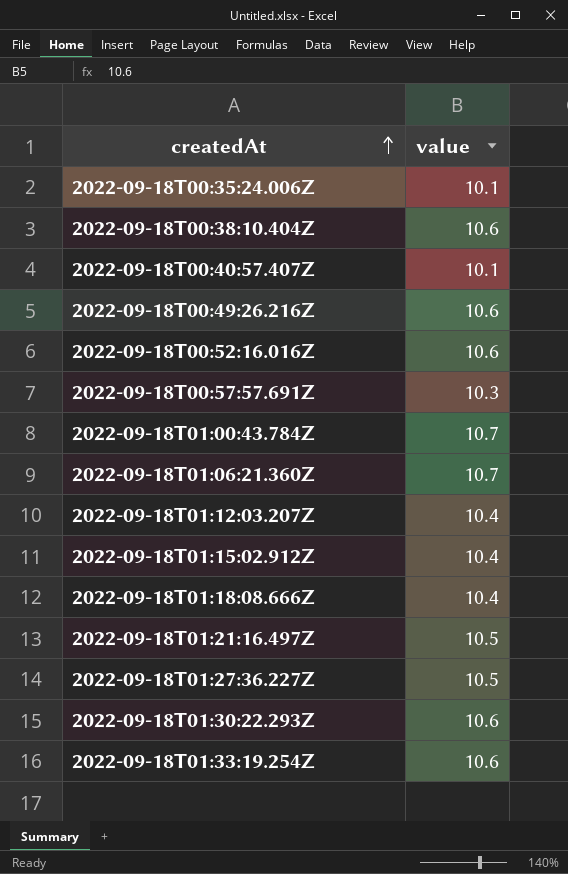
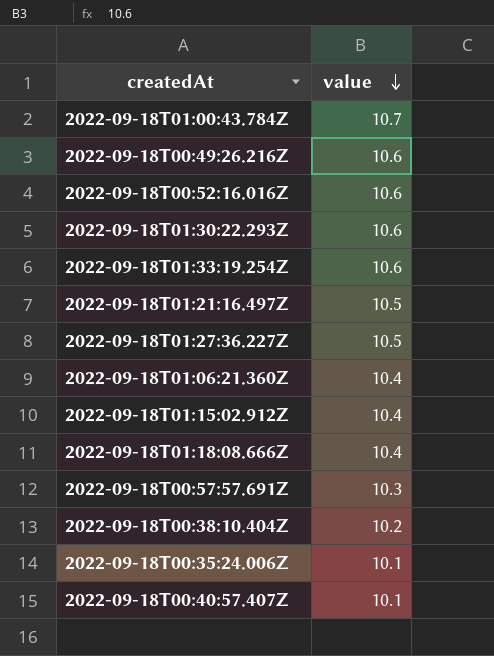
row order: createdAt ascending -> value descending
row 2022-09-18T01:12:03.207Z: 10.4 -> none
2022-09-18T01:06:21.360Z | value: 10.7 -> 10.4
2022-09-18T00:38:10.404Z | value: 10.6 -> 10.2

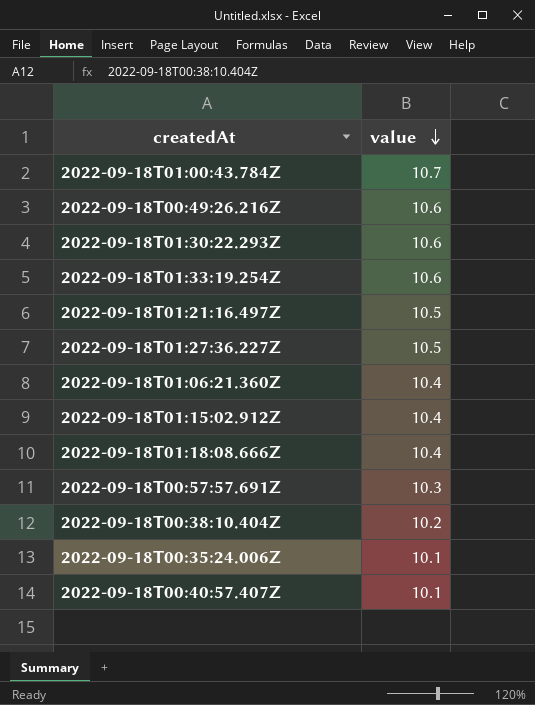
row 2022-09-18T00:52:16.016Z: 10.6 -> none

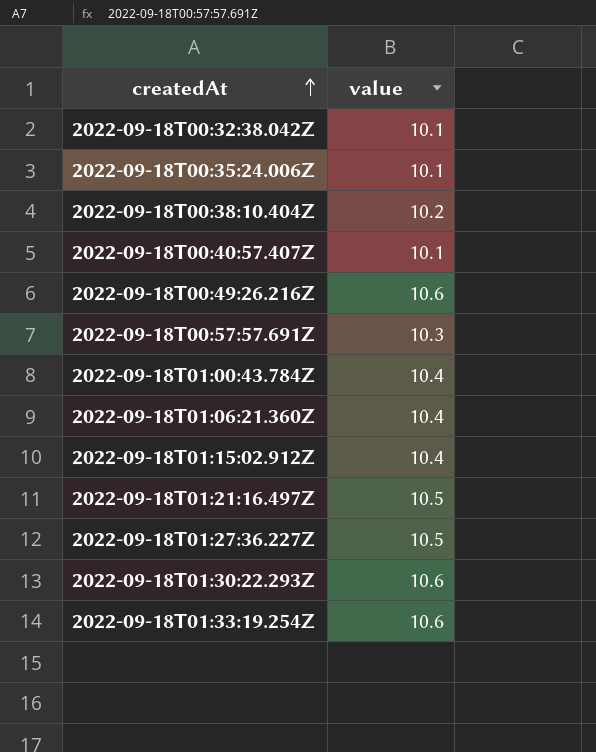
row order: value descending -> createdAt ascending
row 2022-09-18T01:18:08.666Z: 10.4 -> none
row 2022-09-18T00:32:38.042Z: none -> 10.1
2022-09-18T01:00:43.784Z | value: 10.7 -> 10.4

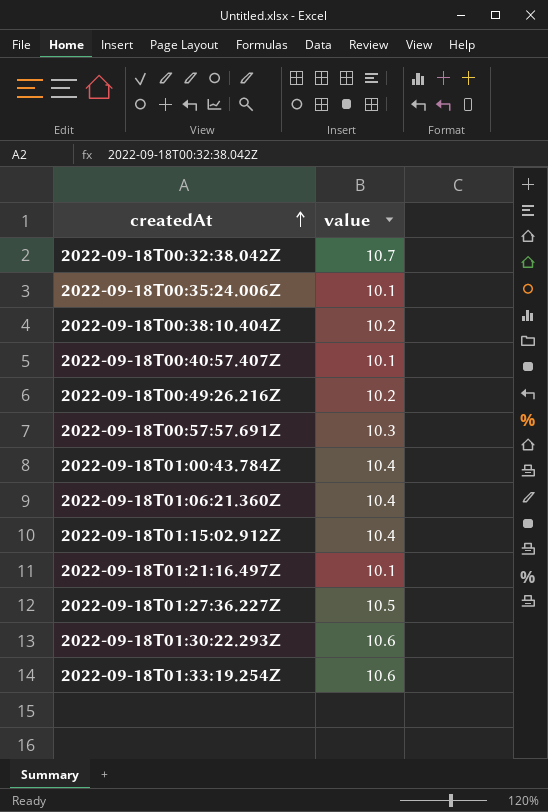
2022-09-18T00:32:38.042Z | value: 10.1 -> 10.7
2022-09-18T00:49:26.216Z | value: 10.6 -> 10.2
2022-09-18T01:21:16.497Z | value: 10.5 -> 10.1

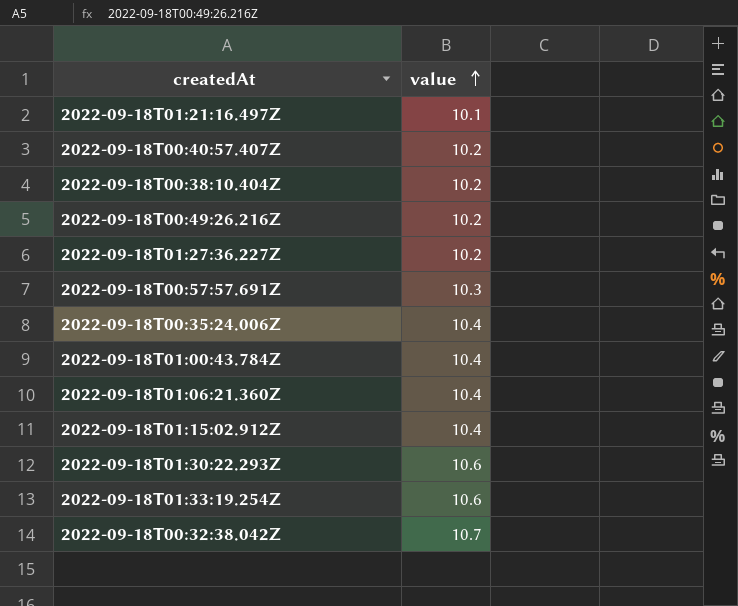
row order: createdAt ascending -> value ascending
2022-09-18T00:40:57.407Z | value: 10.1 -> 10.2
2022-09-18T01:27:36.227Z | value: 10.5 -> 10.2
2022-09-18T00:35:24.006Z | value: 10.1 -> 10.4

